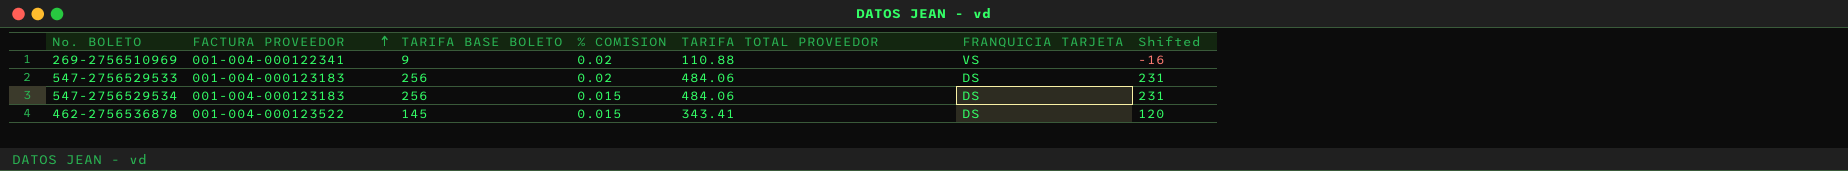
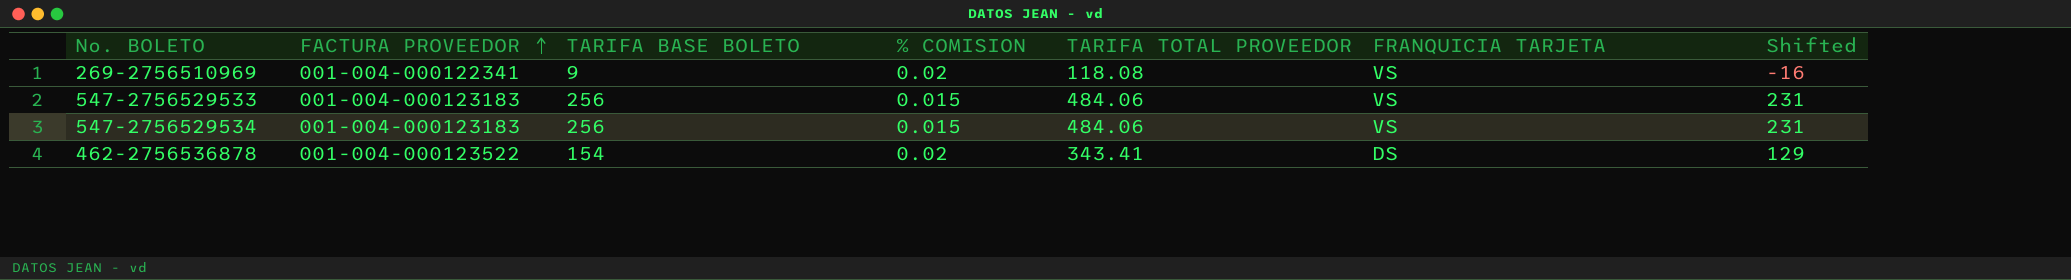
269-2756510969 | TARIFA TOTAL PROVEEDOR: 110.88 -> 118.08
547-2756529533 | % COMISION: 0.02 -> 0.015
547-2756529533 | FRANQUICIA TARJETA: DS -> VS
547-2756529534 | FRANQUICIA TARJETA: DS -> VS
462-2756536878 | TARIFA BASE BOLETO: 145 -> 154
462-2756536878 | % COMISION: 0.015 -> 0.02
462-2756536878 | Shifted: 120 -> 129

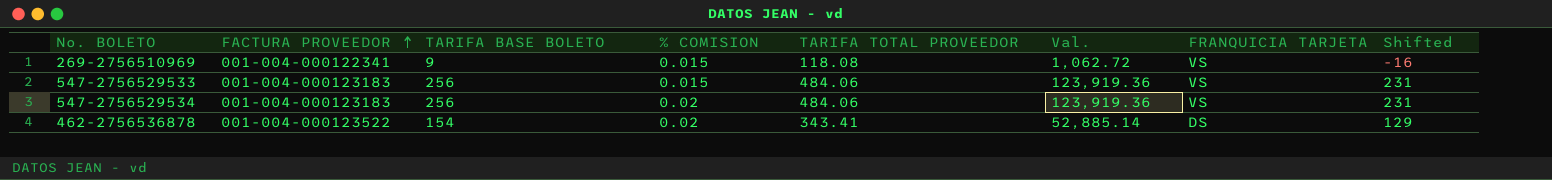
column Val. | formula: none -> [TARIFA BASE BOLETO] * [TARIFA TOTAL PROVEEDOR]
269-2756510969 | % COMISION: 0.02 -> 0.015
547-2756529534 | % COMISION: 0.015 -> 0.02

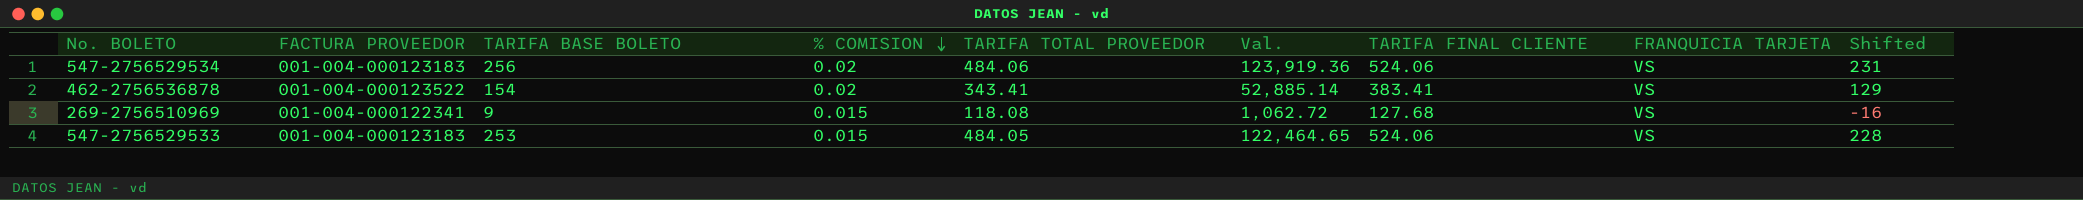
row order: FACTURA PROVEEDOR ascending -> % COMISION descending
column TARIFA FINAL CLIENTE | position: none -> 7
462-2756536878 | FRANQUICIA TARJETA: DS -> VS
547-2756529533 | TARIFA BASE BOLETO: 256 -> 253
547-2756529533 | TARIFA TOTAL PROVEEDOR: 484.06 -> 484.05
547-2756529533 | Val.: 123,919.36 -> 122,464.65
547-2756529533 | Shifted: 231 -> 228

